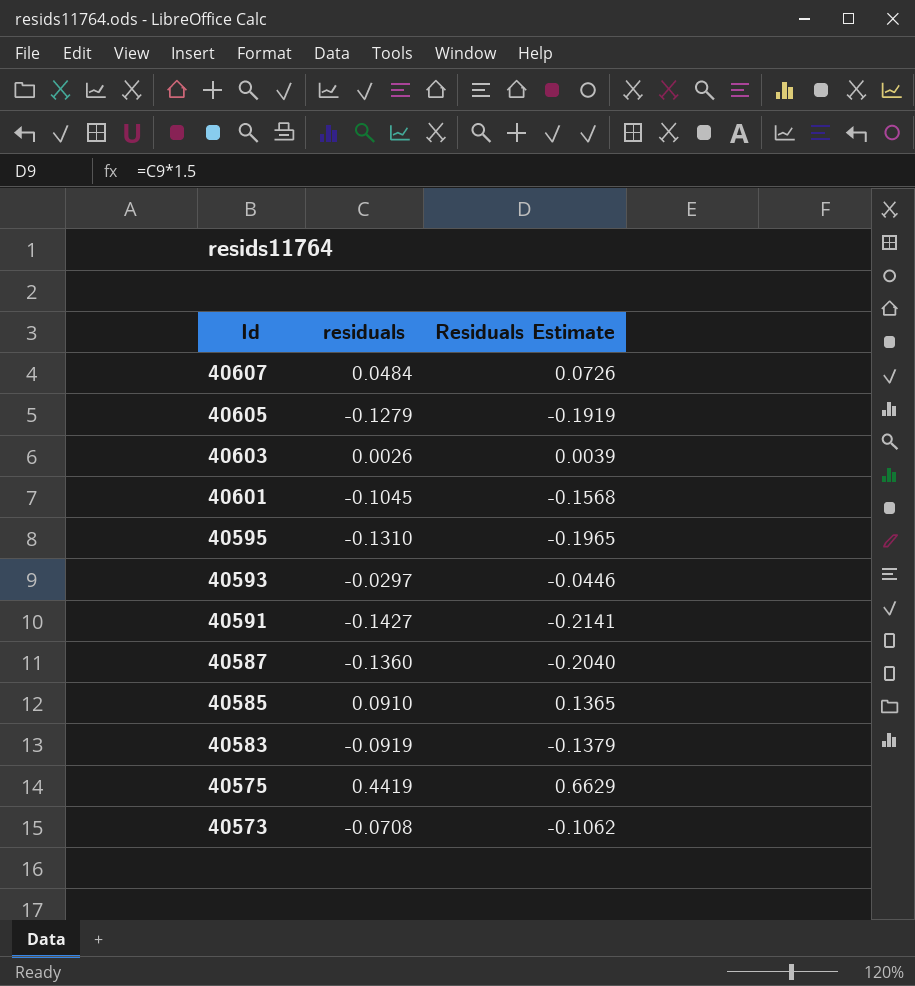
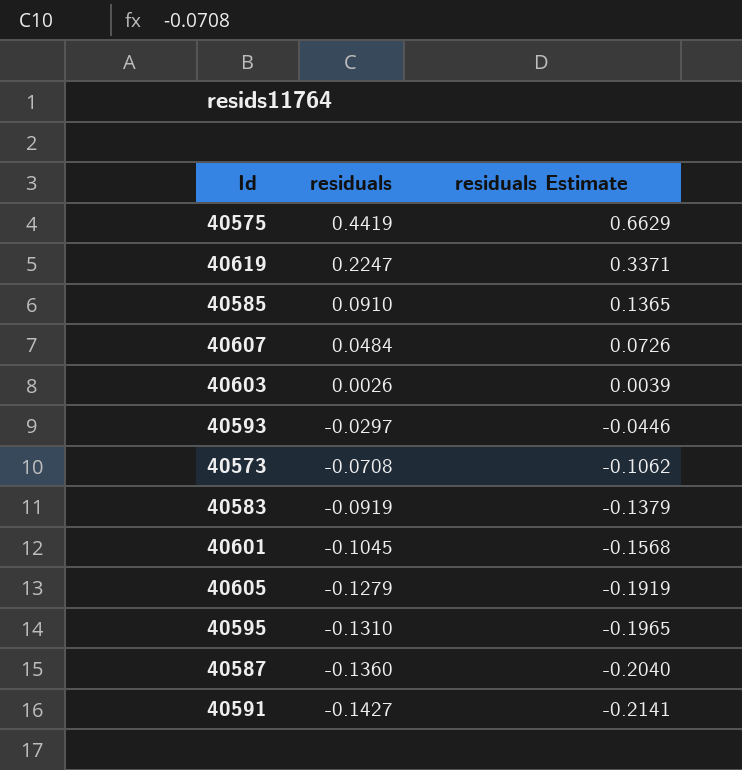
row order: Id descending -> residuals descending
column name: Residuals Estimate -> residuals Estimate
row 40619: none -> 0.2247 | 0.3371

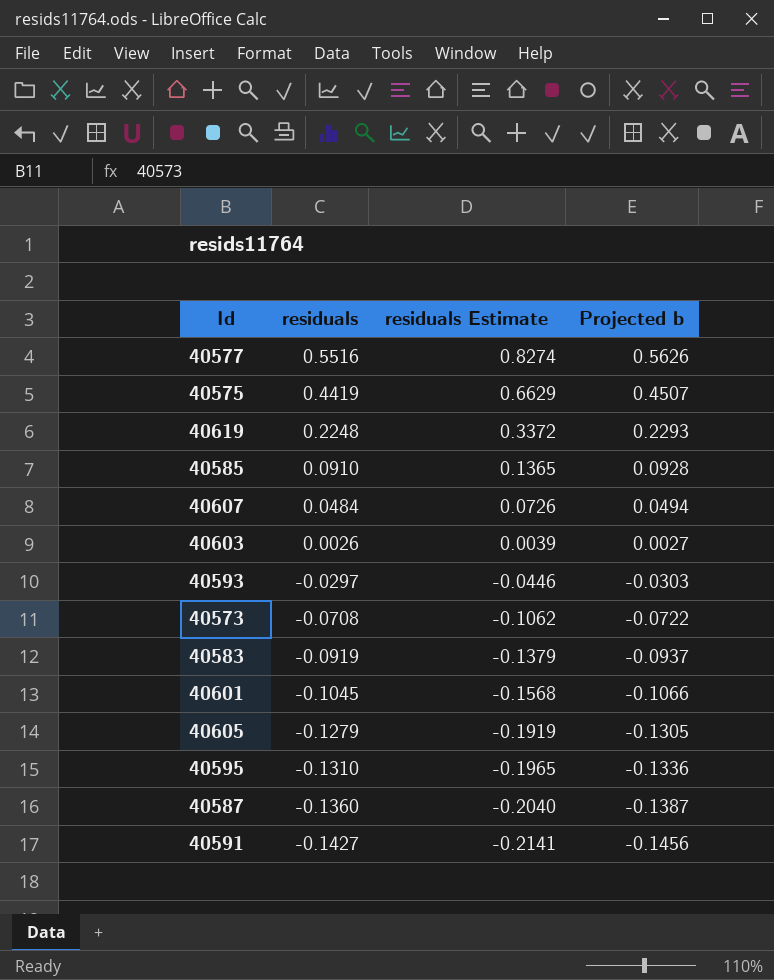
column Projected b | formula: none -> [residuals] * 1.02
row 40577: none -> 0.5516 | 0.8274 | 0.5626
40619 | residuals: 0.2247 -> 0.2248
40619 | residuals Estimate: 0.3371 -> 0.3372

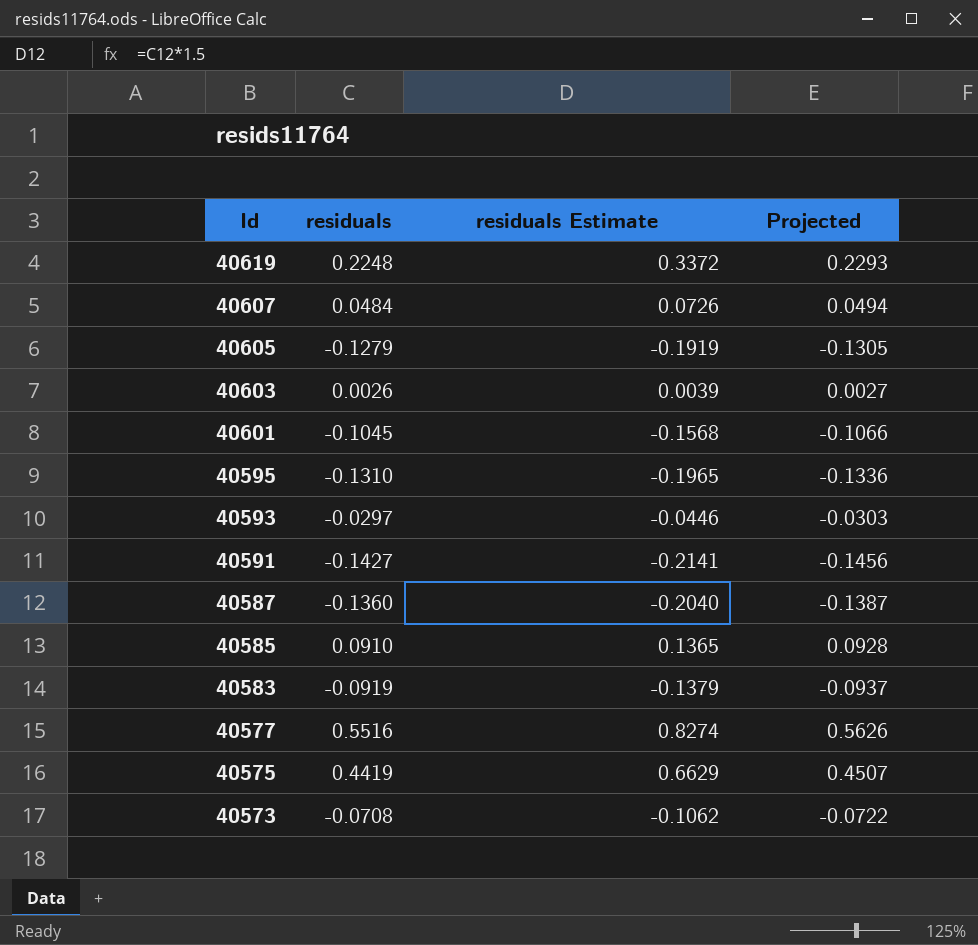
row order: residuals descending -> Id descending
column name: Projected b -> Projected

